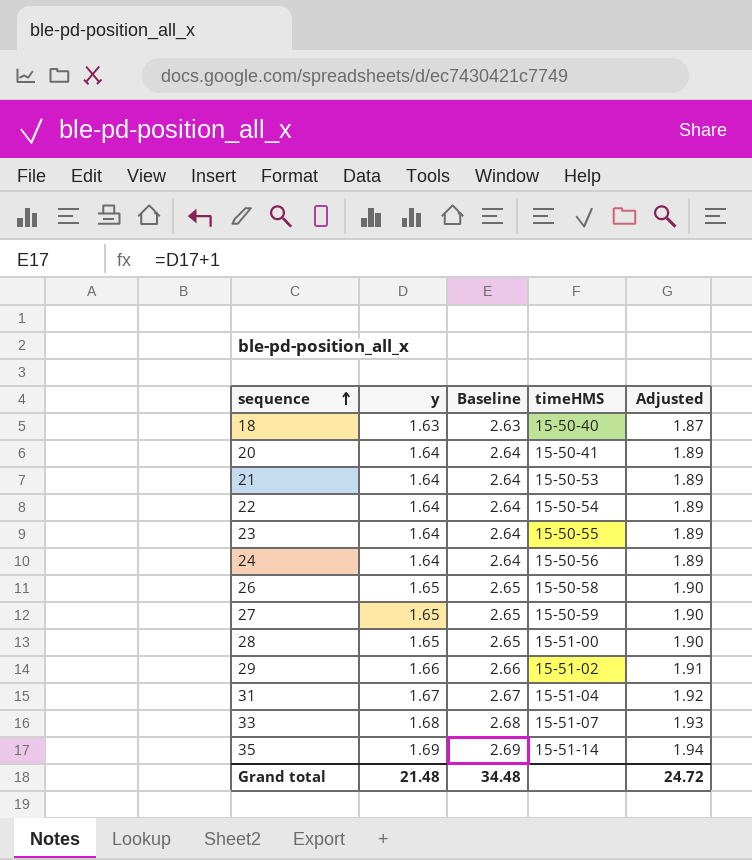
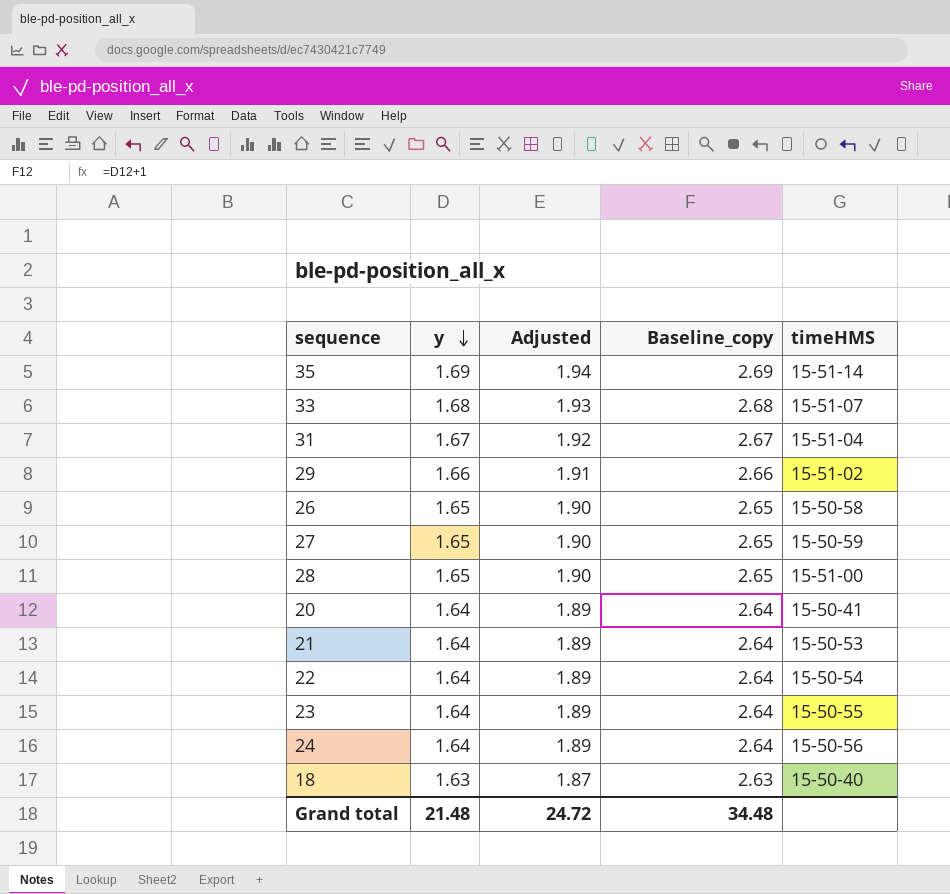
row order: sequence ascending -> y descending
column Adjusted | position: 5 -> 3
column name: Baseline -> Baseline_copy

